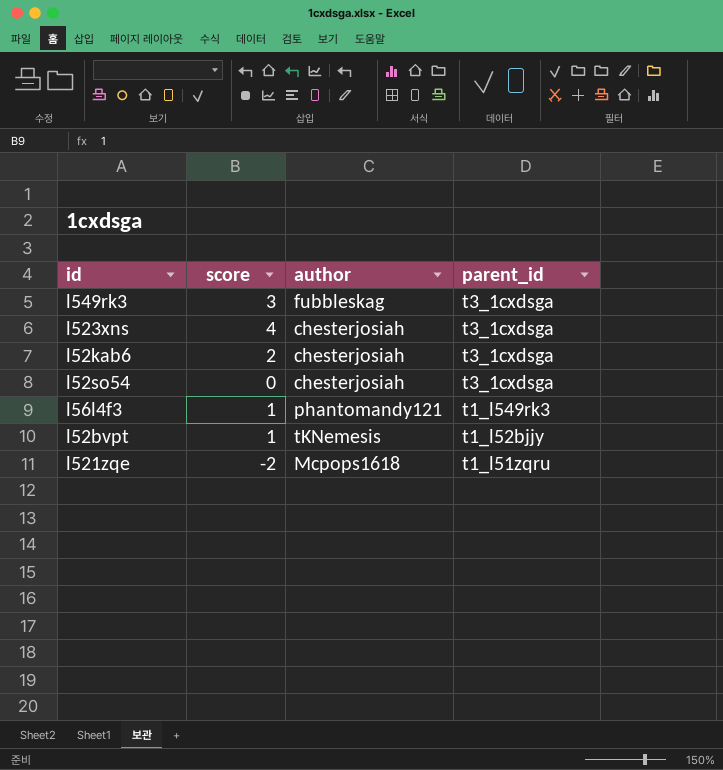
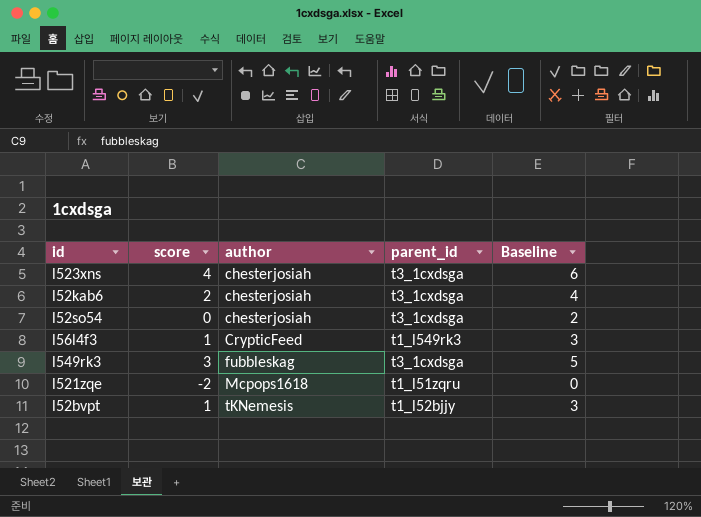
row order: parent_id descending -> author ascending
column Baseline | formula: none -> [score] + 2
l56l4f3 | author: phantomandy121 -> CrypticFeed

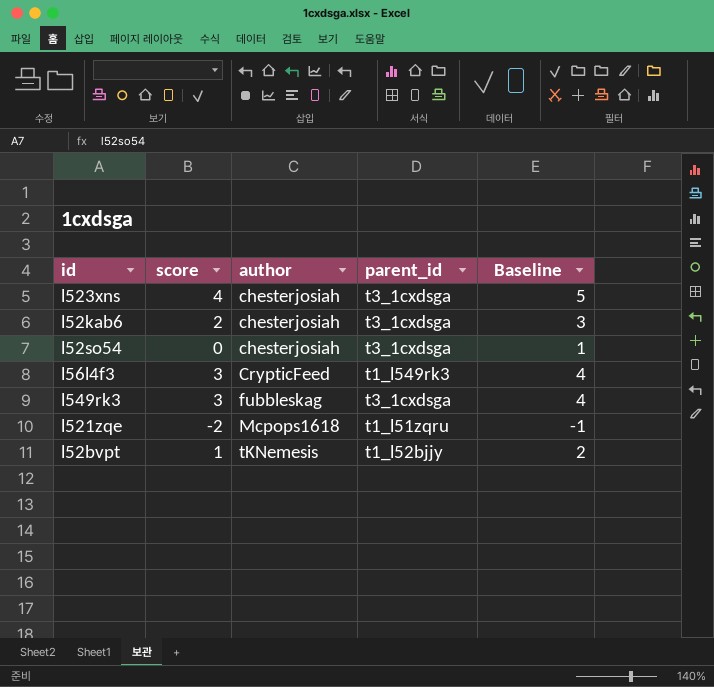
column Baseline | formula: [score] + 2 -> [score] + 1
l56l4f3 | score: 1 -> 3

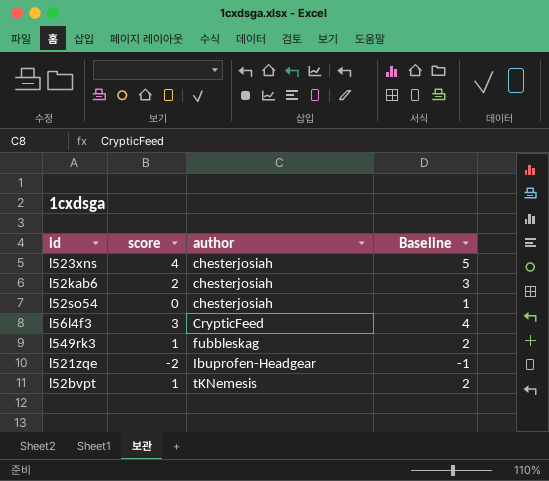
column parent_id | position: 4 -> none
l549rk3 | score: 3 -> 1
l549rk3 | Baseline: 4 -> 2
l521zqe | author: Mcpops1618 -> Ibuprofen-Headgear

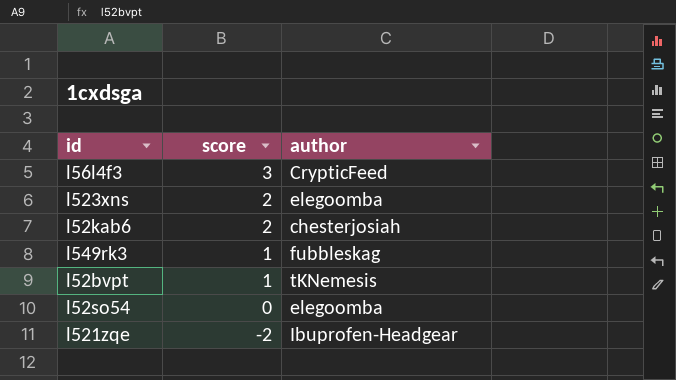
row order: author ascending -> score descending
column Baseline | formula: [score] + 1 -> none
l523xns | score: 4 -> 2
l523xns | author: chesterjosiah -> elegoomba
l52so54 | author: chesterjosiah -> elegoomba

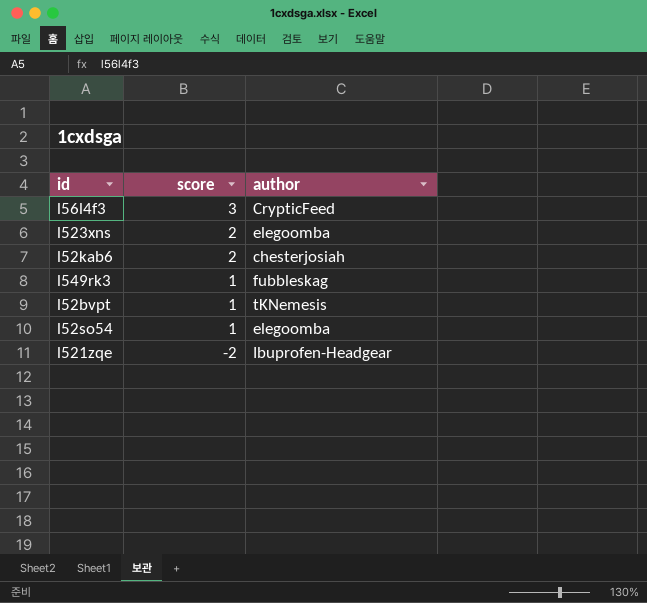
l52so54 | score: 0 -> 1

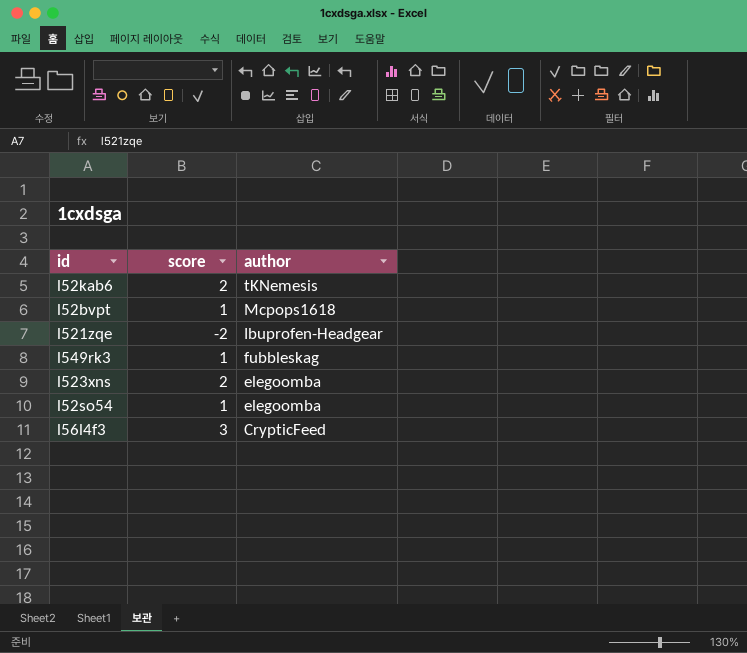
row order: score descending -> author descending
l52kab6 | author: chesterjosiah -> tKNemesis
l52bvpt | author: tKNemesis -> Mcpops1618

